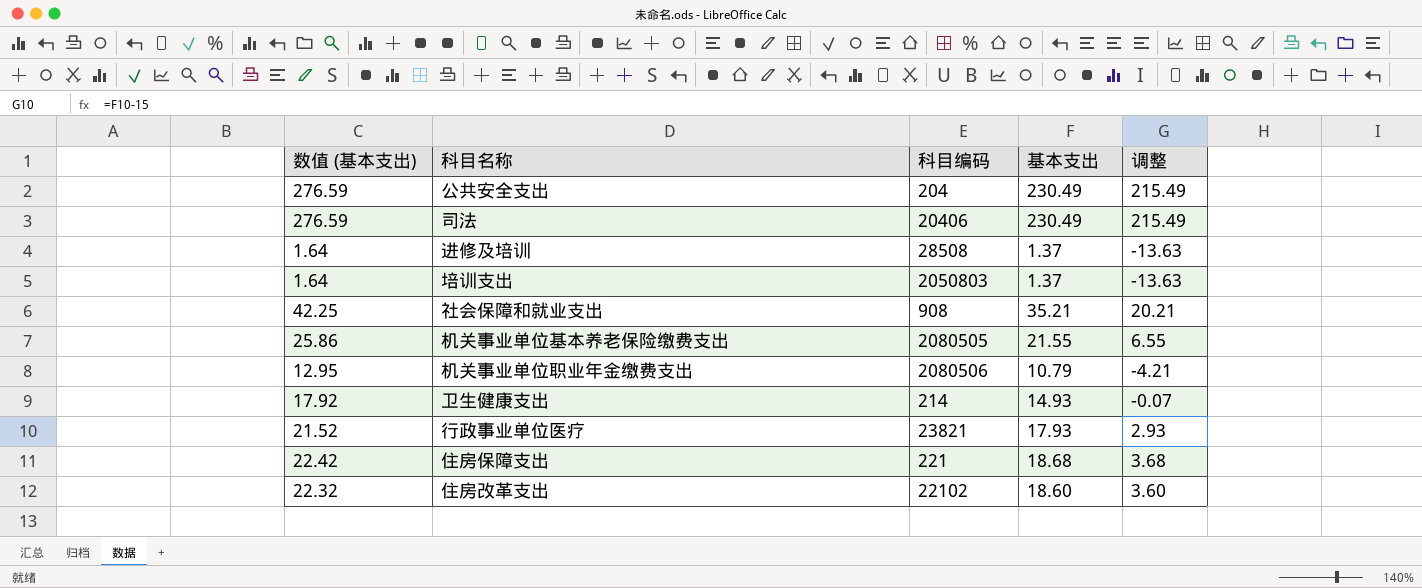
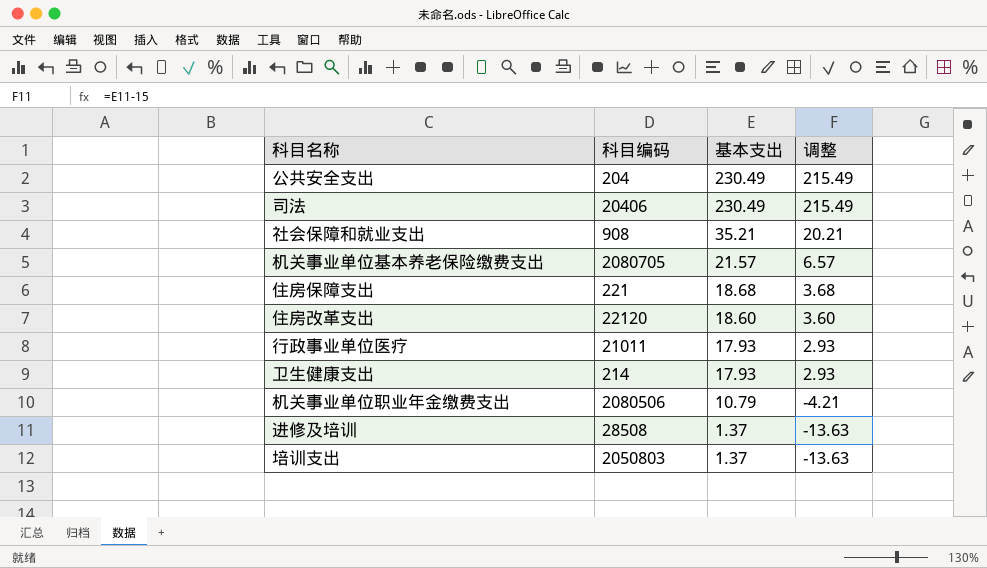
row order: none -> 基本支出 descending
column 数值 (基本支出) | formula: [基本支出] * 1.2 -> none
机关事业单位基本养老保险缴费支出 | 科目编码: 2080505 -> 2080705
机关事业单位基本养老保险缴费支出 | 基本支出: 21.55 -> 21.57
机关事业单位基本养老保险缴费支出 | 调整: 6.55 -> 6.57
住房改革支出 | 科目编码: 22102 -> 22120
行政事业单位医疗 | 科目编码: 23821 -> 21011
卫生健康支出 | 基本支出: 14.93 -> 17.93
卫生健康支出 | 调整: -0.07 -> 2.93

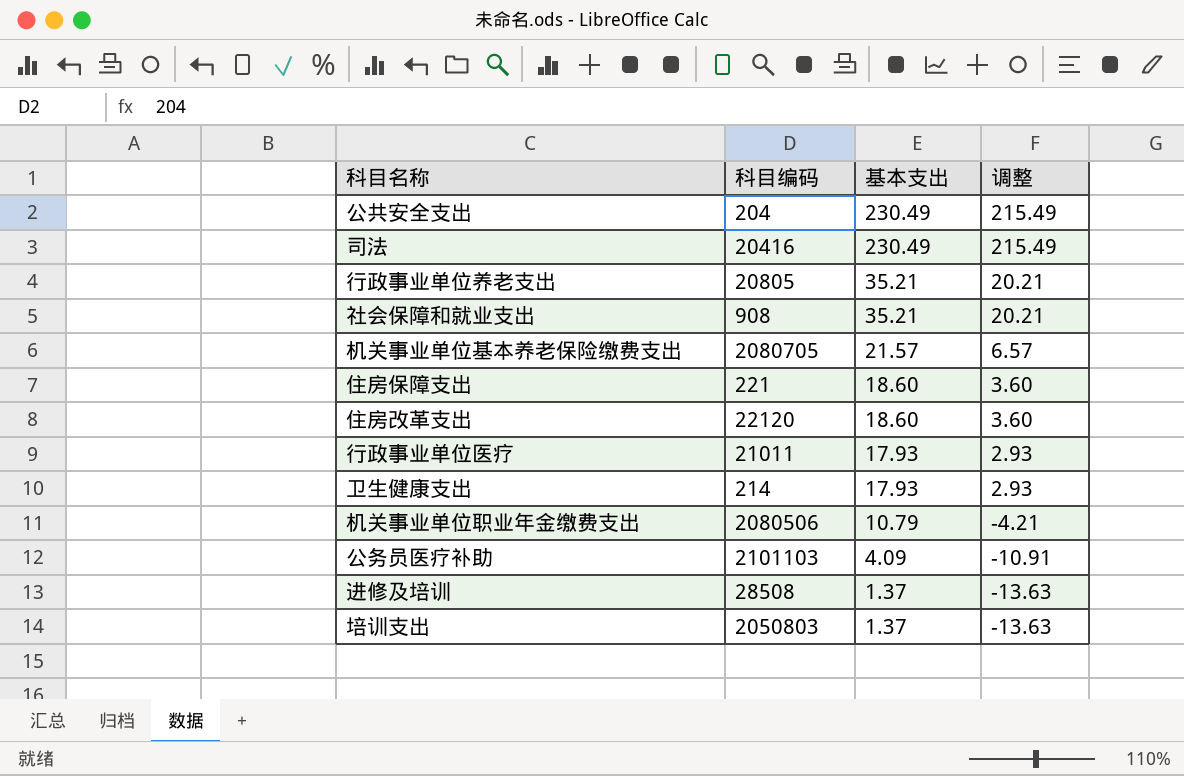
司法 | 科目编码: 20406 -> 20416
row 行政事业单位养老支出: none -> 20805 | 35.21 | 20.21
住房保障支出 | 基本支出: 18.68 -> 18.60
住房保障支出 | 调整: 3.68 -> 3.60
row 公务员医疗补助: none -> 2101103 | 4.09 | -10.91

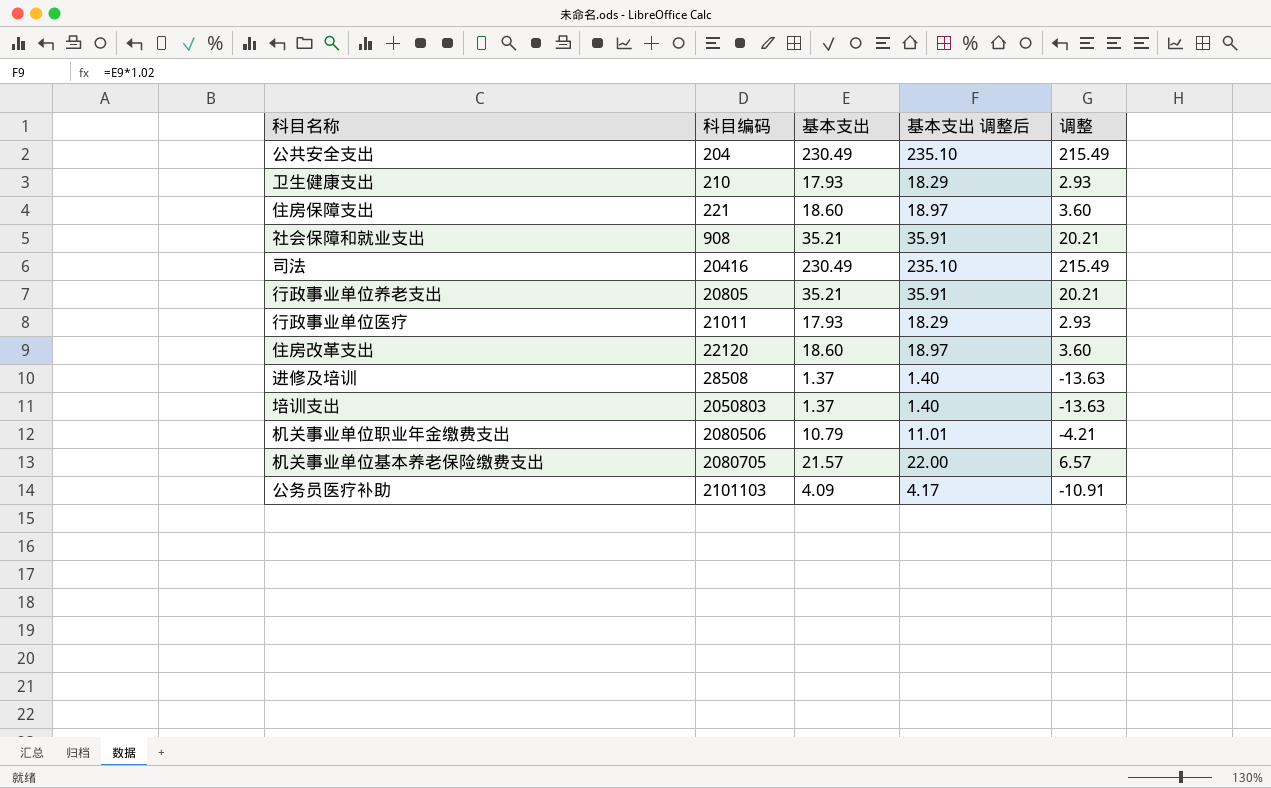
row order: 基本支出 descending -> 科目编码 ascending
column 基本支出 调整后 | formula: none -> [基本支出] * 1.02
卫生健康支出 | 科目编码: 214 -> 210

